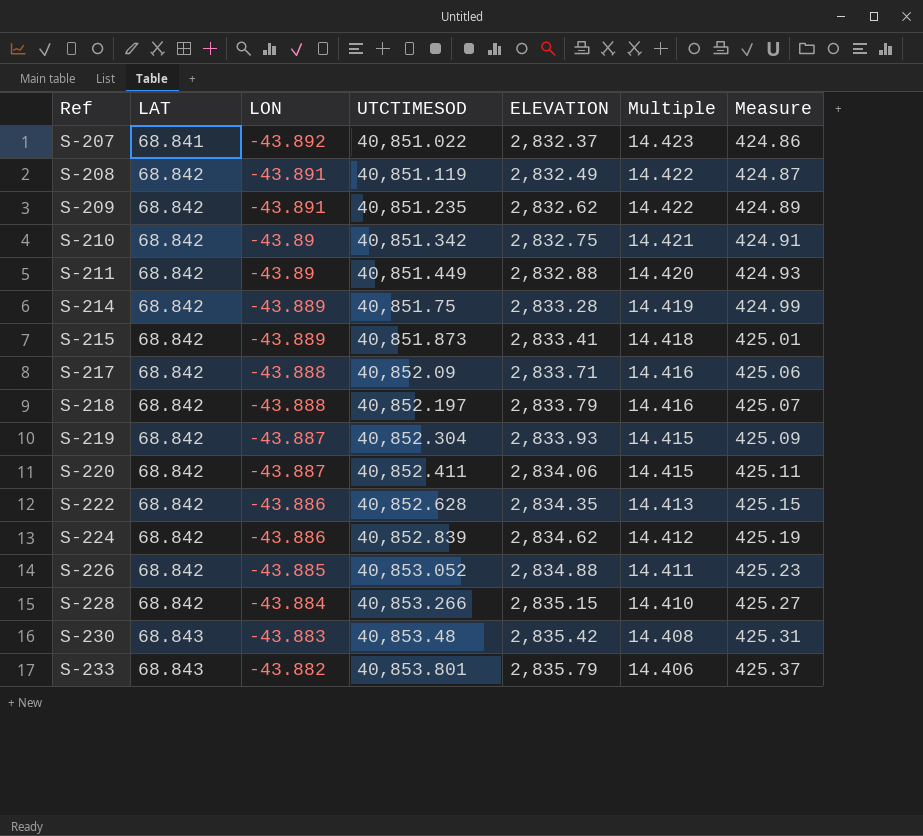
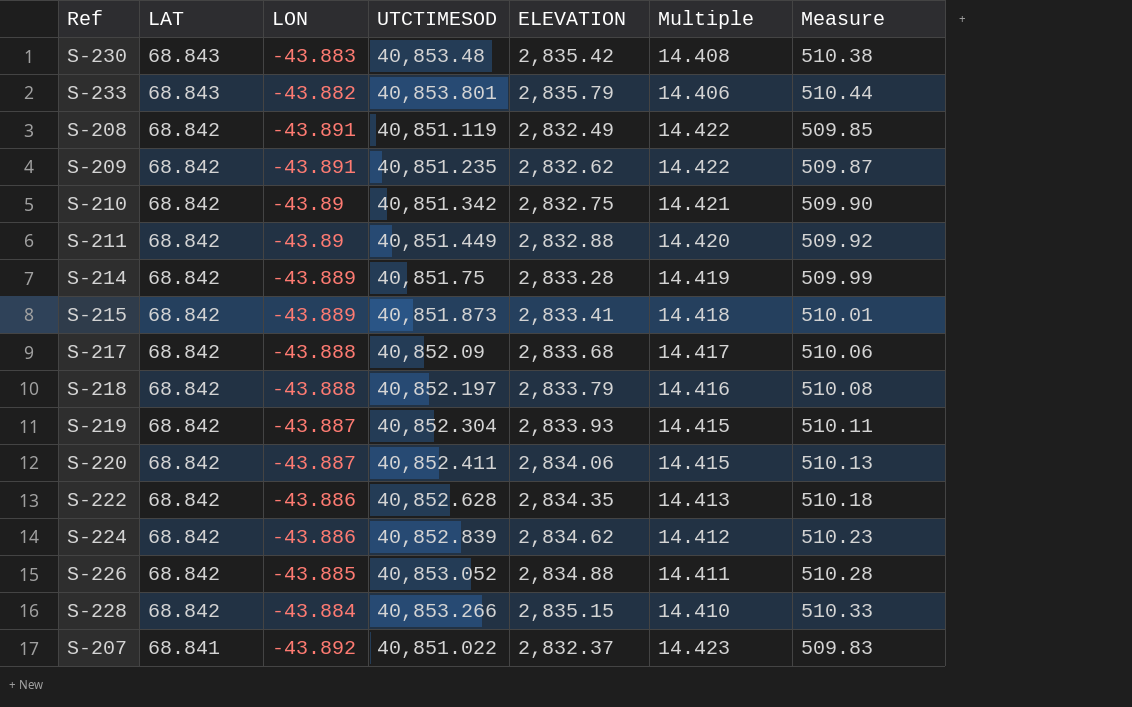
row order: Ref ascending -> LAT descending
column Measure | formula: [ELEVATION] * 0.15 -> [ELEVATION] * 0.18
S-217 | ELEVATION: 2,833.71 -> 2,833.68
S-217 | Multiple: 14.416 -> 14.417

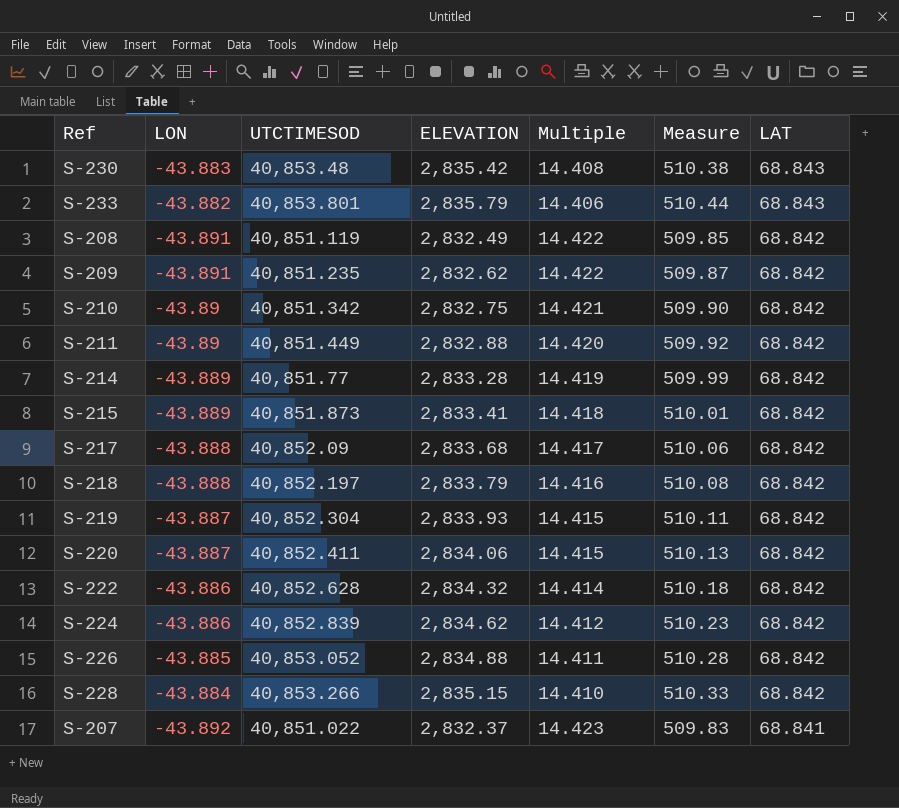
column LAT | position: 2 -> 7
S-214 | UTCTIMESOD: 40,851.75 -> 40,851.77
S-222 | ELEVATION: 2,834.35 -> 2,834.32
S-222 | Multiple: 14.413 -> 14.414

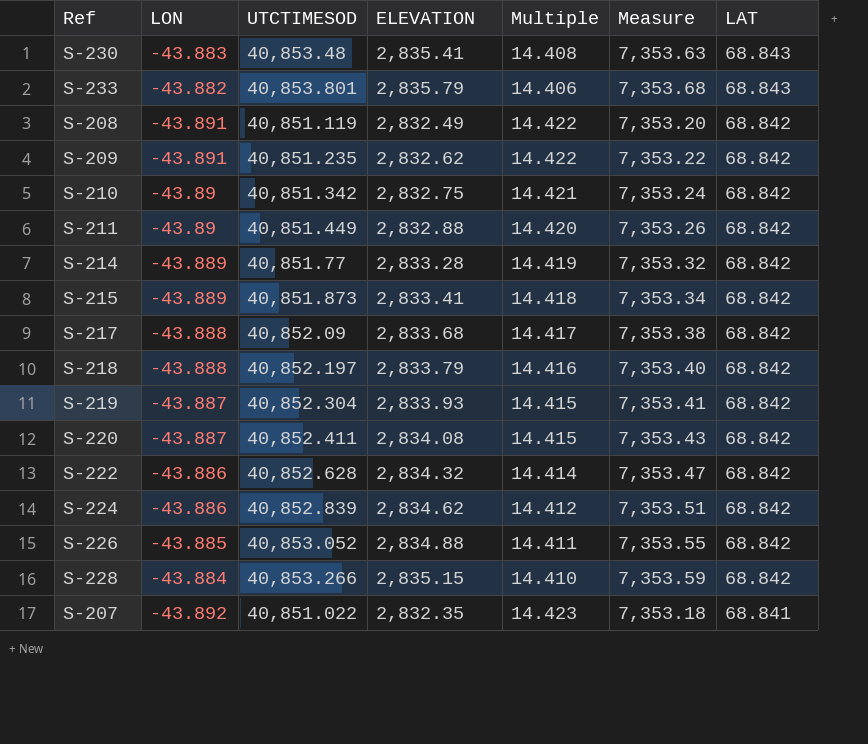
column Measure | formula: [ELEVATION] * 0.18 -> [UTCTIMESOD] * 0.18
S-230 | ELEVATION: 2,835.42 -> 2,835.41
S-220 | ELEVATION: 2,834.06 -> 2,834.08
S-207 | ELEVATION: 2,832.37 -> 2,832.35

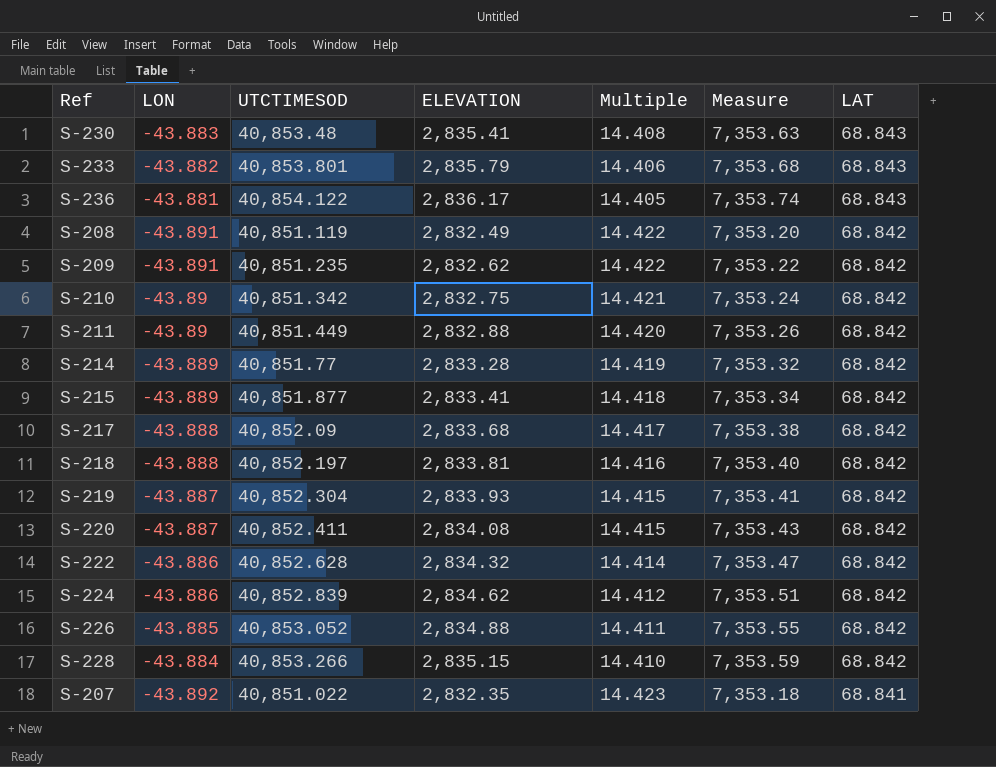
row S-236: none -> -43.881 | 40,854.122 | 2,836.17 | 14.405 | 7,353.74 | 68.843
S-215 | UTCTIMESOD: 40,851.873 -> 40,851.877
S-218 | ELEVATION: 2,833.79 -> 2,833.81

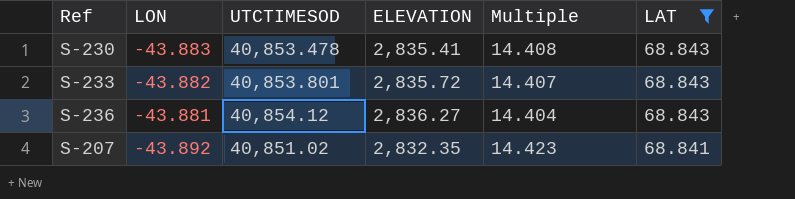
filter: none -> LAT != 68.842
column Measure | formula: [UTCTIMESOD] * 0.18 -> none
S-230 | UTCTIMESOD: 40,853.48 -> 40,853.478
S-233 | ELEVATION: 2,835.79 -> 2,835.72
S-233 | Multiple: 14.406 -> 14.407
S-236 | UTCTIMESOD: 40,854.122 -> 40,854.12
S-236 | ELEVATION: 2,836.17 -> 2,836.27
S-236 | Multiple: 14.405 -> 14.404
S-207 | UTCTIMESOD: 40,851.022 -> 40,851.02

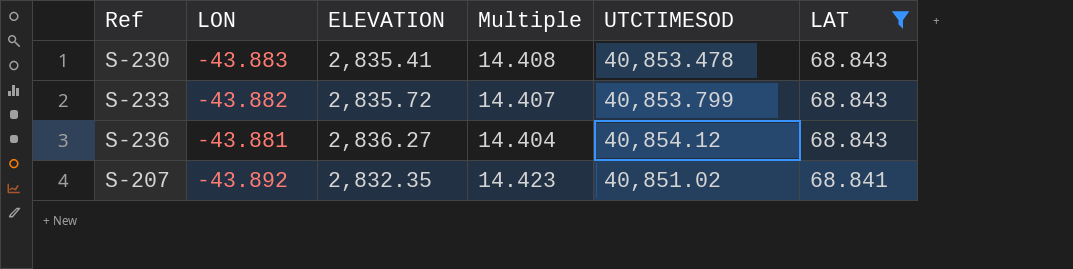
column UTCTIMESOD | position: 3 -> 5
S-233 | UTCTIMESOD: 40,853.801 -> 40,853.799

